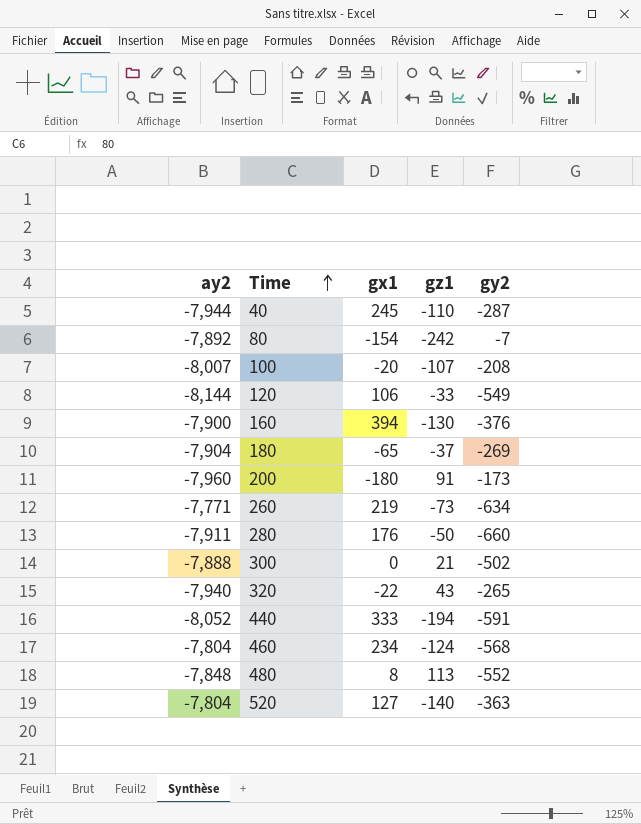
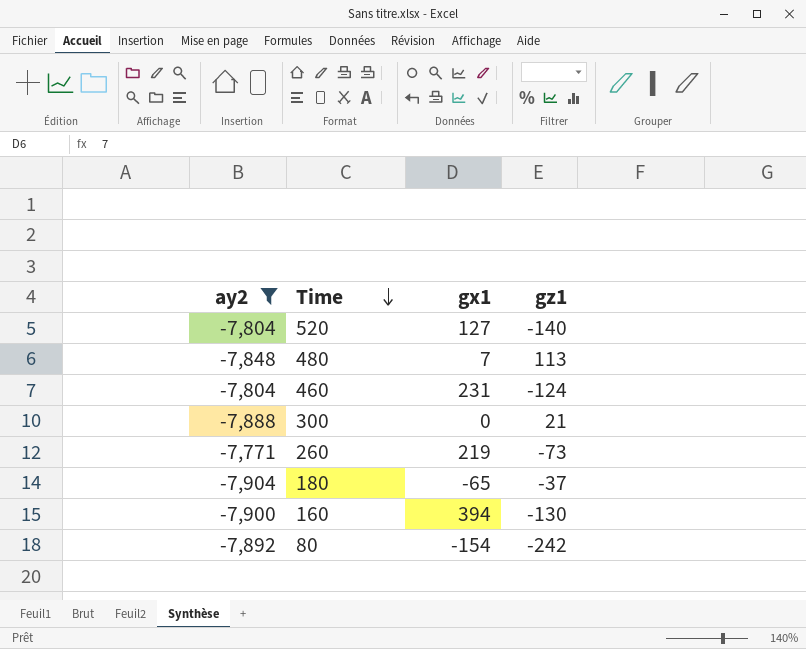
filter: none -> ay2 >= -7,904
row order: Time ascending -> Time descending
column gy2 | position: 5 -> none
480 | gx1: 8 -> 7
460 | gx1: 234 -> 231

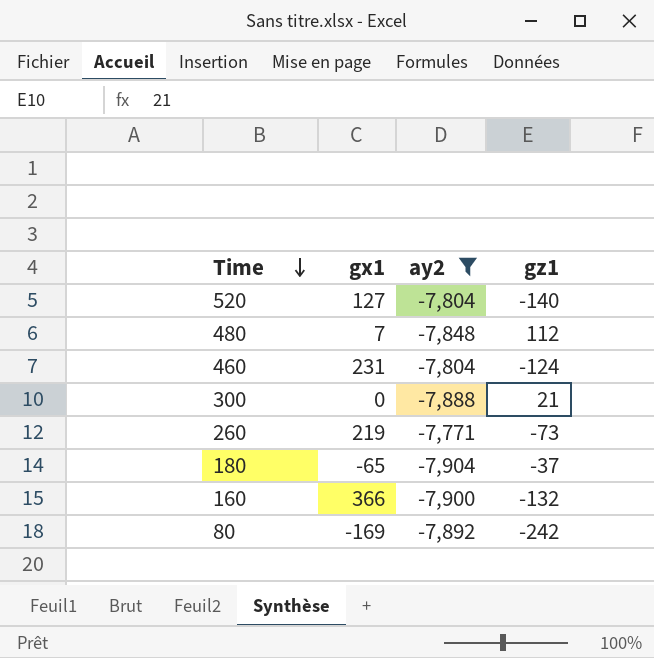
column ay2 | position: 1 -> 3
480 | gz1: 113 -> 112
160 | gx1: 394 -> 366
160 | gz1: -130 -> -132
80 | gx1: -154 -> -169

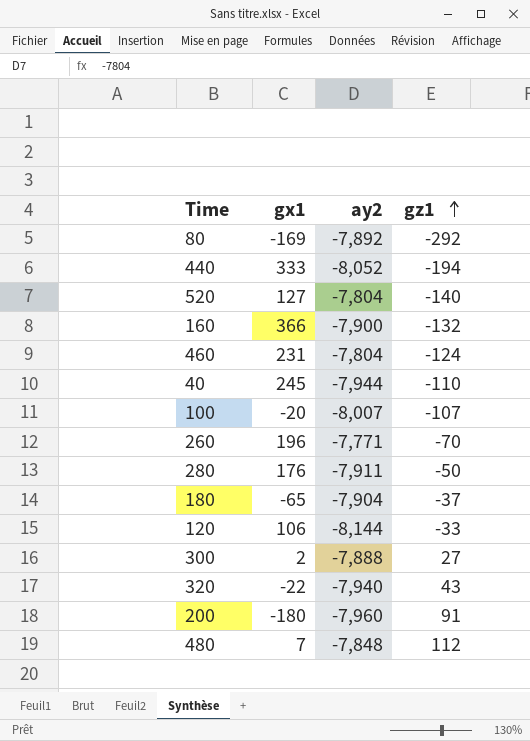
filter: ay2 >= -7,904 -> none
row order: Time descending -> gz1 ascending
80 | gz1: -242 -> -292
260 | gx1: 219 -> 196
260 | gz1: -73 -> -70
300 | gx1: 0 -> 2
300 | gz1: 21 -> 27

